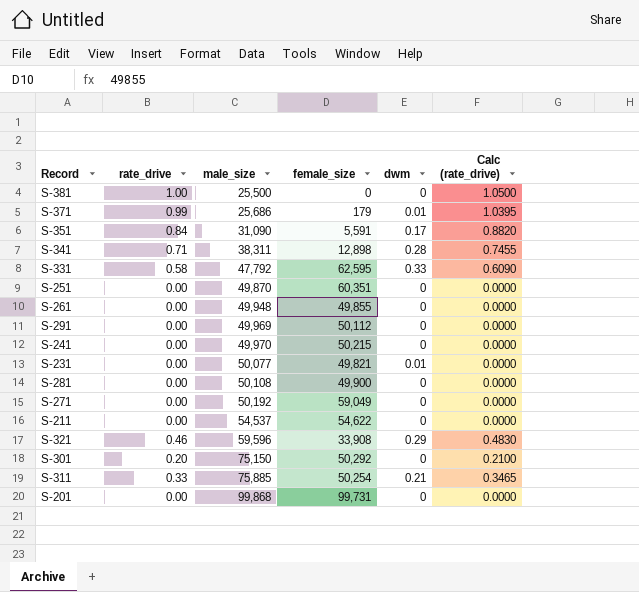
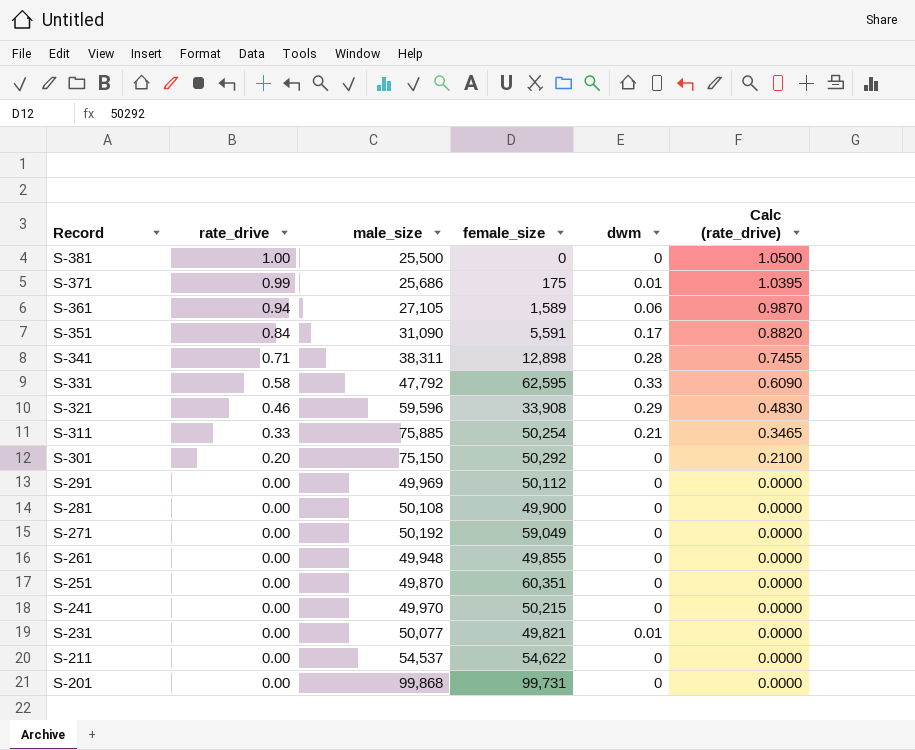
row order: male_size ascending -> Record descending
S-371 | female_size: 179 -> 175
row S-361: none -> 0.94 | 27,105 | 1,589 | 0.06 | 0.9870

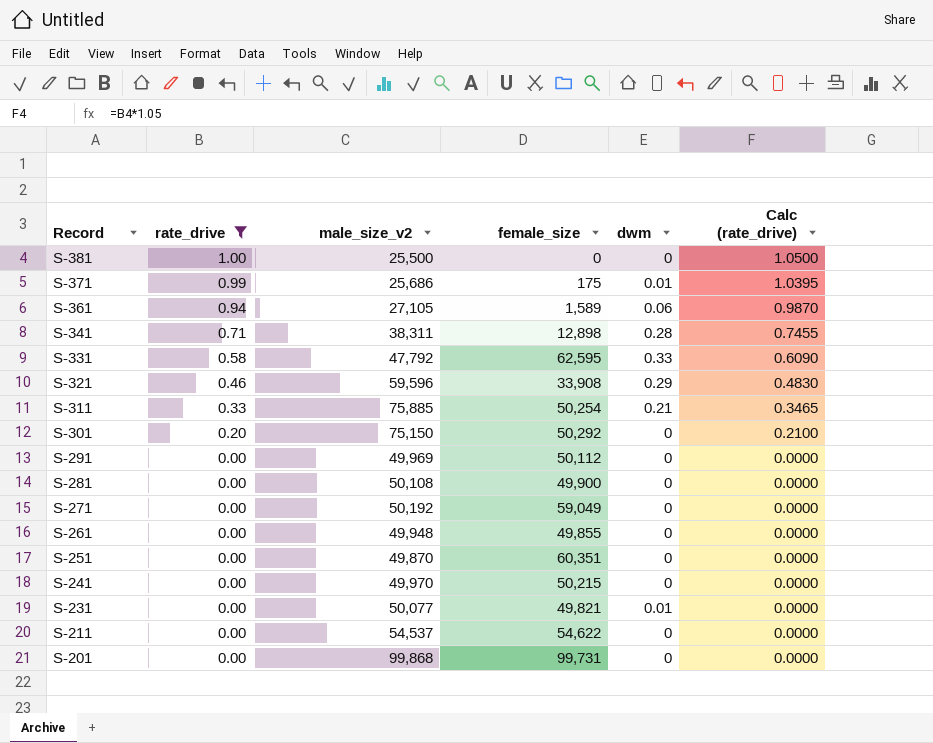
filter: none -> rate_drive != 0.84
column name: male_size -> male_size_v2

